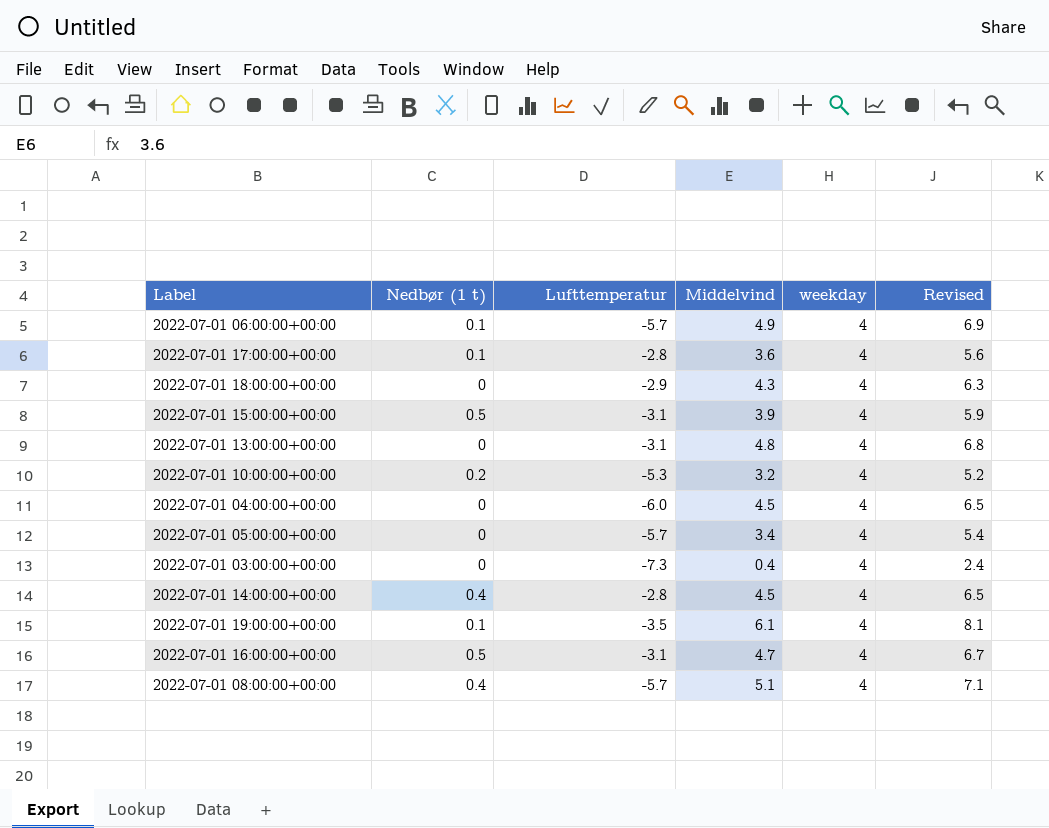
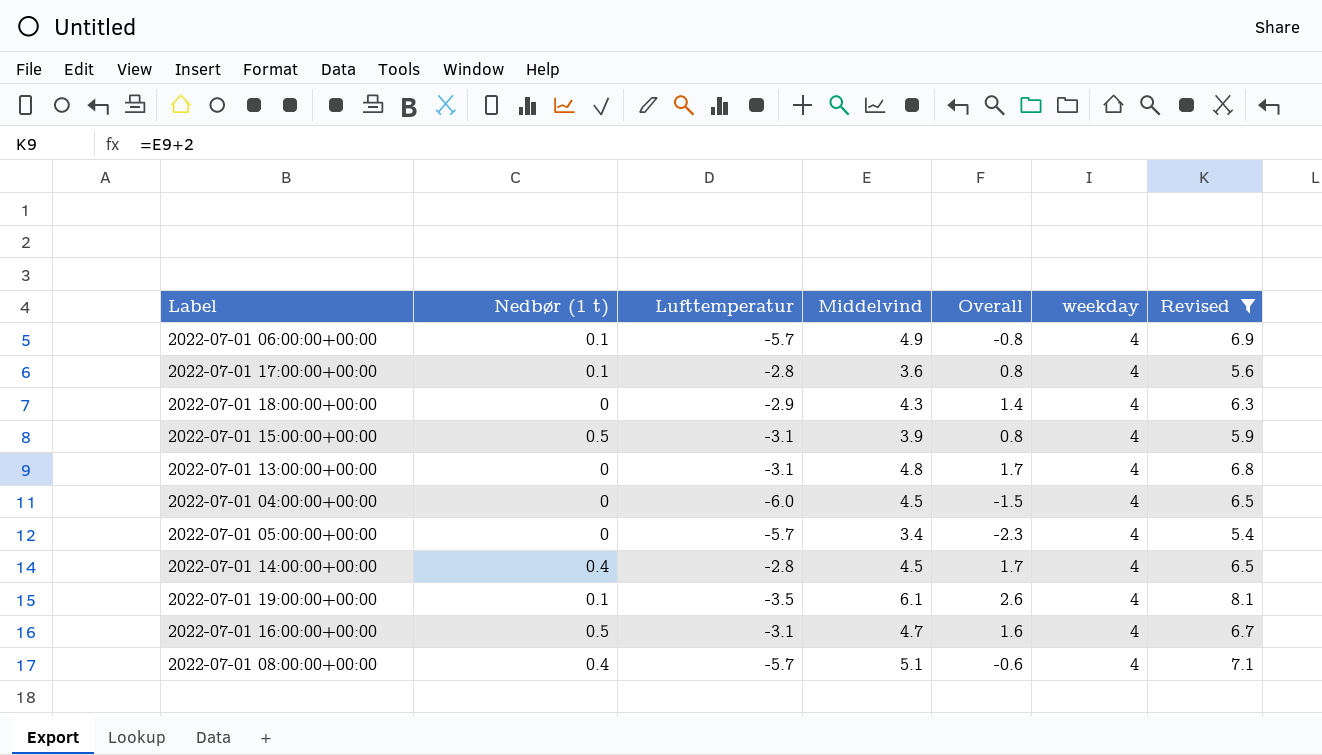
filter: none -> Revised >= 5.4
column Overall | formula: none -> [Lufttemperatur] + [Middelvind]

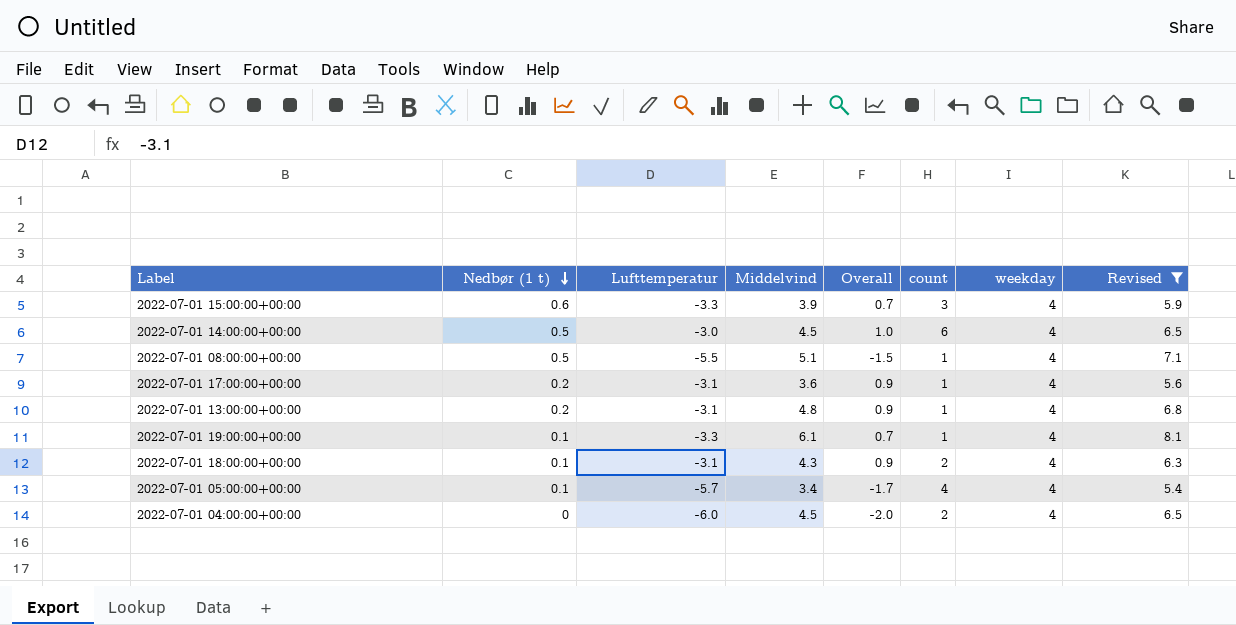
row order: none -> Nedbør (1 t) descending
column Overall | formula: [Lufttemperatur] + [Middelvind] -> [Lufttemperatur] + [weekday]
column count | position: none -> 6
row 2022-07-01 06:00:00+00:00: 0.1 | -5.7 | 4.9 | -0.8 | 4 | 6.9 -> none
row 2022-07-01 16:00:00+00:00: 0.5 | -3.1 | 4.7 | 1.6 | 4 | 6.7 -> none
2022-07-01 15:00:00+00:00 | Nedbør (1 t): 0.5 -> 0.6
2022-07-01 15:00:00+00:00 | Lufttemperatur: -3.1 -> -3.3
2022-07-01 14:00:00+00:00 | Nedbør (1 t): 0.4 -> 0.5
2022-07-01 14:00:00+00:00 | Lufttemperatur: -2.8 -> -3.0
2022-07-01 08:00:00+00:00 | Nedbør (1 t): 0.4 -> 0.5
2022-07-01 08:00:00+00:00 | Lufttemperatur: -5.7 -> -5.5
2022-07-01 17:00:00+00:00 | Nedbør (1 t): 0.1 -> 0.2
2022-07-01 17:00:00+00:00 | Lufttemperatur: -2.8 -> -3.1
2022-07-01 13:00:00+00:00 | Nedbør (1 t): 0 -> 0.2
2022-07-01 19:00:00+00:00 | Lufttemperatur: -3.5 -> -3.3
2022-07-01 18:00:00+00:00 | Nedbør (1 t): 0 -> 0.1
2022-07-01 18:00:00+00:00 | Lufttemperatur: -2.9 -> -3.1
2022-07-01 05:00:00+00:00 | Nedbør (1 t): 0 -> 0.1

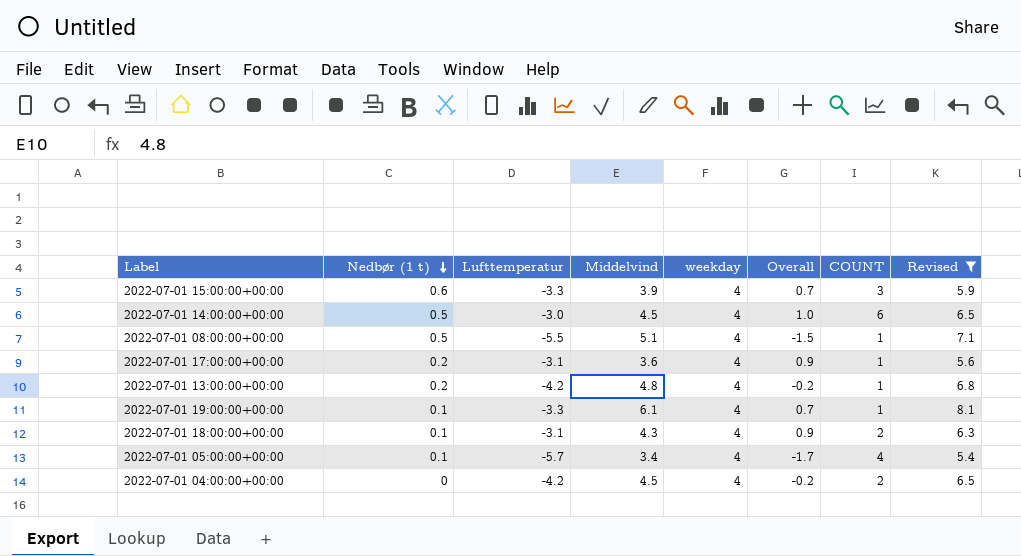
column weekday | position: 7 -> 5
column name: count -> COUNT
2022-07-01 13:00:00+00:00 | Lufttemperatur: -3.1 -> -4.2
2022-07-01 13:00:00+00:00 | Overall: 0.9 -> -0.2
2022-07-01 04:00:00+00:00 | Lufttemperatur: -6.0 -> -4.2
2022-07-01 04:00:00+00:00 | Overall: -2.0 -> -0.2

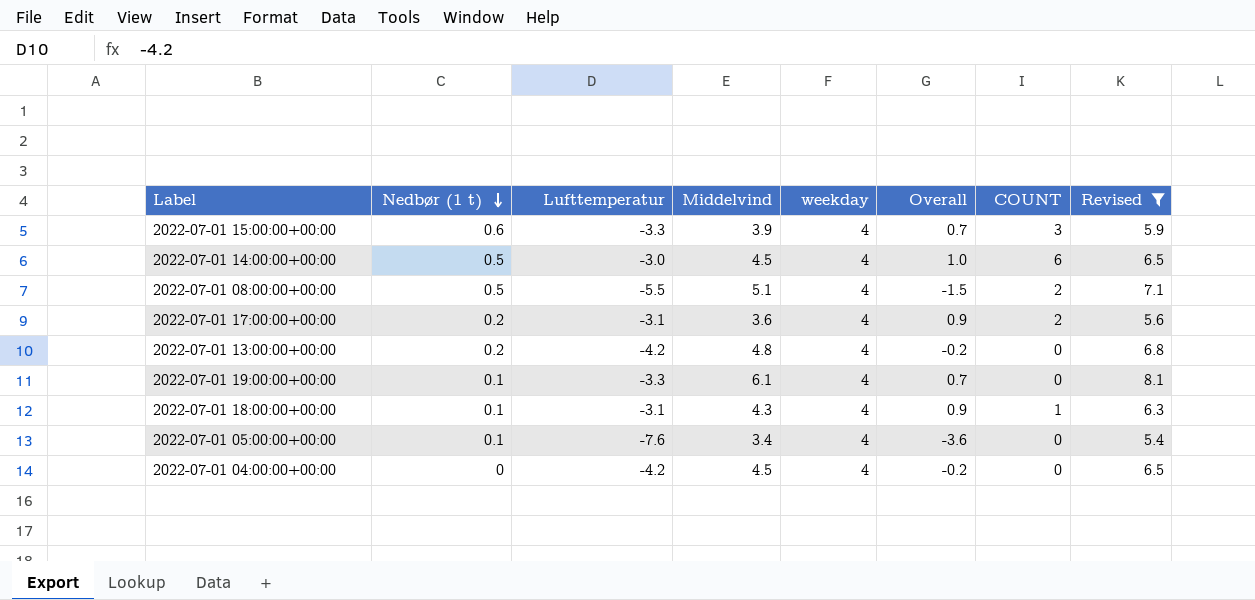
2022-07-01 08:00:00+00:00 | COUNT: 1 -> 2
2022-07-01 17:00:00+00:00 | COUNT: 1 -> 2
2022-07-01 13:00:00+00:00 | COUNT: 1 -> 0
2022-07-01 19:00:00+00:00 | COUNT: 1 -> 0
2022-07-01 18:00:00+00:00 | COUNT: 2 -> 1
2022-07-01 05:00:00+00:00 | Lufttemperatur: -5.7 -> -7.6
2022-07-01 05:00:00+00:00 | Overall: -1.7 -> -3.6
2022-07-01 05:00:00+00:00 | COUNT: 4 -> 0
2022-07-01 04:00:00+00:00 | COUNT: 2 -> 0

